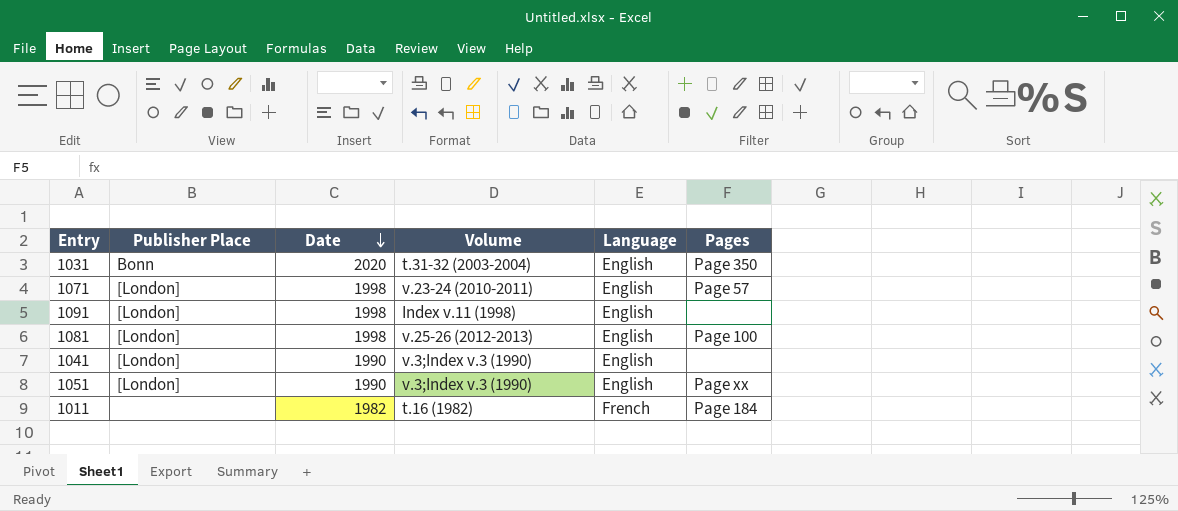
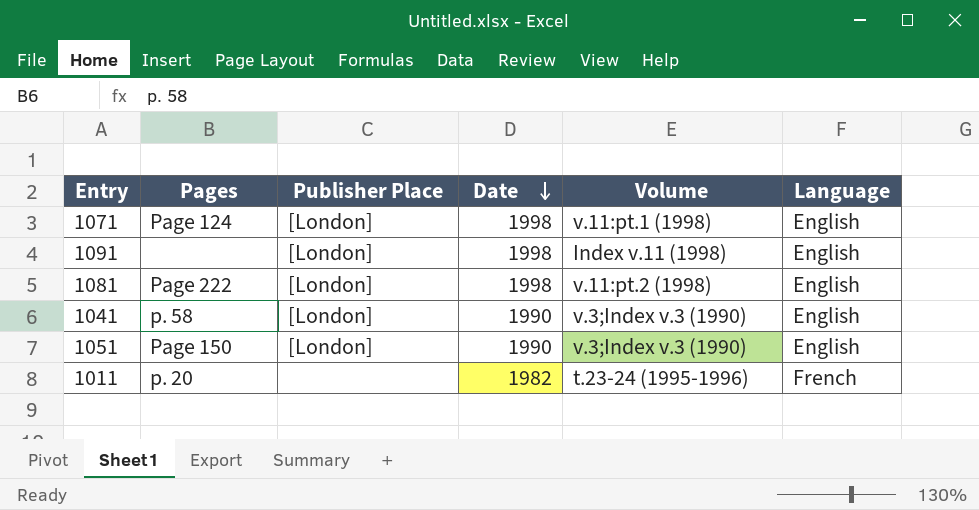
column Pages | position: 6 -> 2
row 1031: Bonn | 2020 | t.31-32 (2003-2004) | English | Page 350 -> none
1071 | Pages: Page 57 -> Page 124
1071 | Volume: v.23-24 (2010-2011) -> v.11:pt.1 (1998)
1081 | Pages: Page 100 -> Page 222
1081 | Volume: v.25-26 (2012-2013) -> v.11:pt.2 (1998)
1041 | Pages: none -> p. 58
1051 | Pages: Page xx -> Page 150
1011 | Pages: Page 184 -> p. 20
1011 | Volume: t.16 (1982) -> t.23-24 (1995-1996)

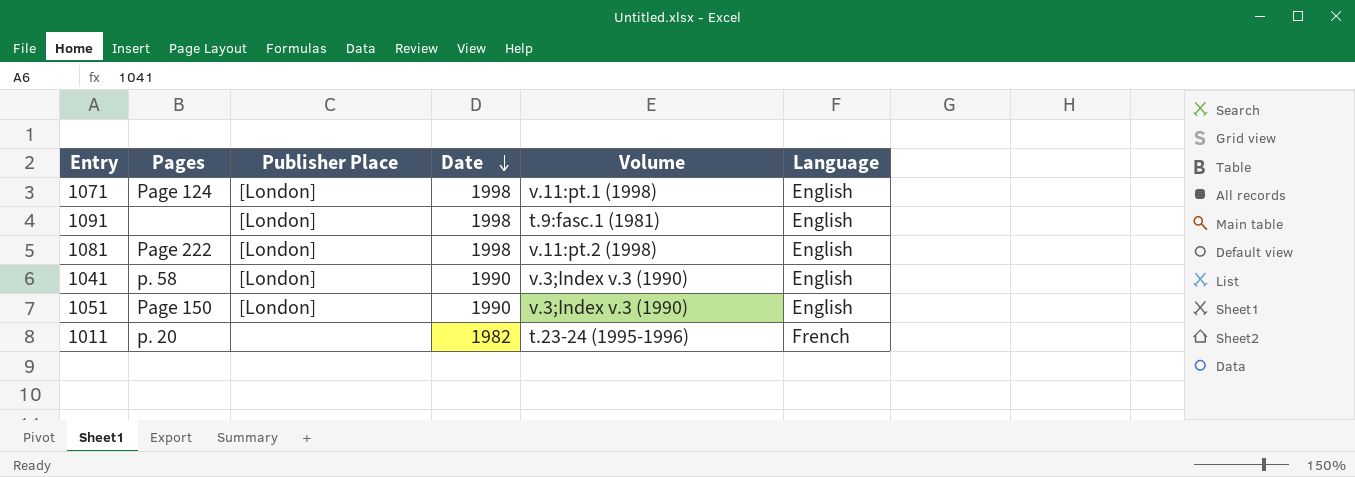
1091 | Volume: Index v.11 (1998) -> t.9:fasc.1 (1981)

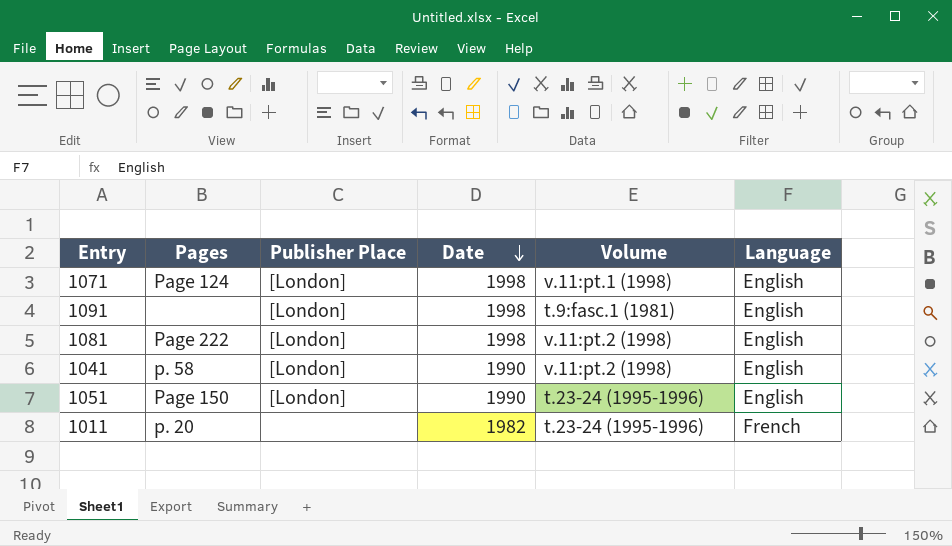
1041 | Volume: v.3;Index v.3 (1990) -> v.11:pt.2 (1998)
1051 | Volume: v.3;Index v.3 (1990) -> t.23-24 (1995-1996)

